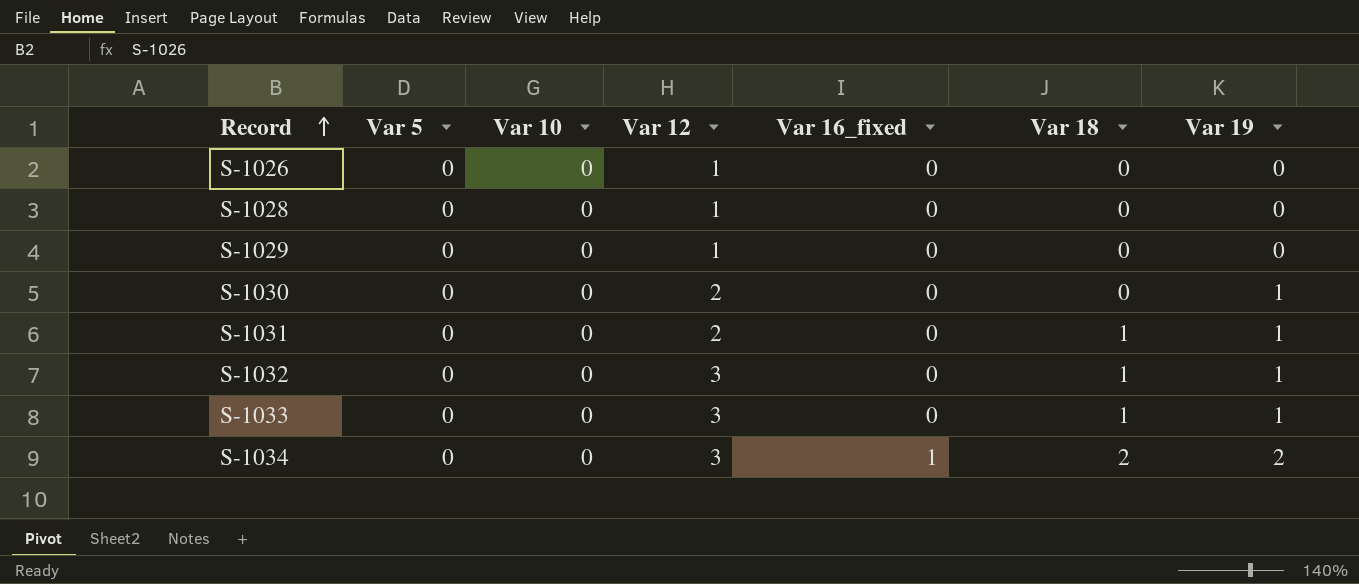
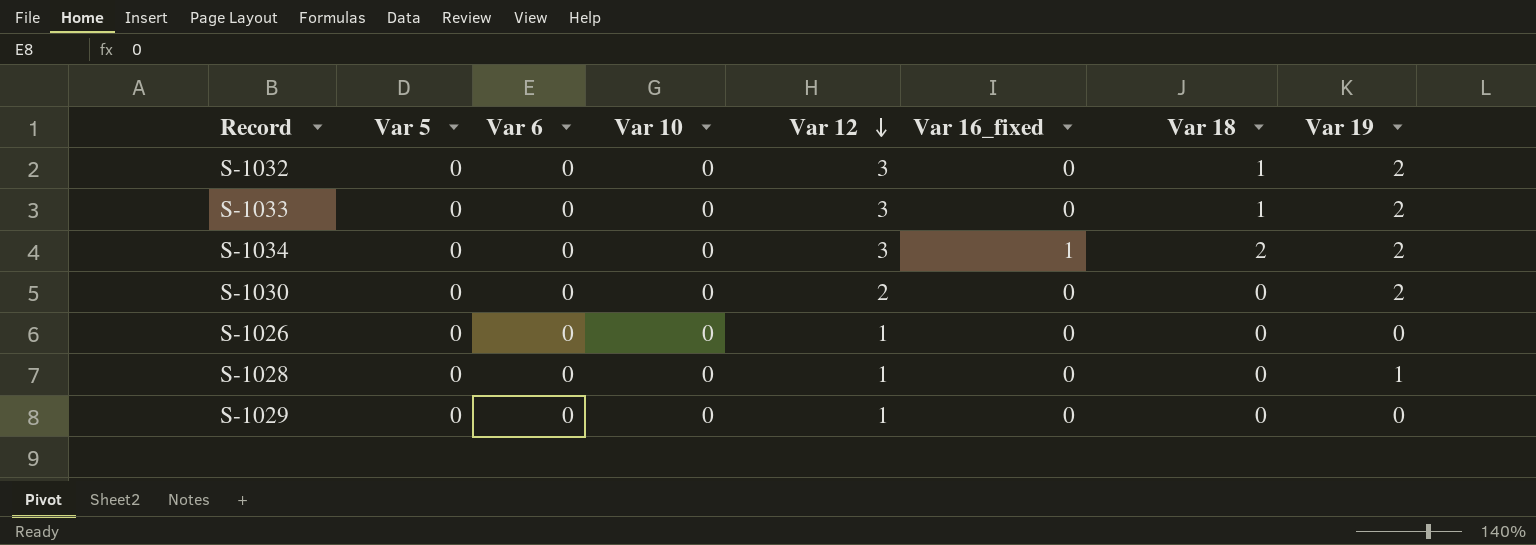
row order: Record ascending -> Var 12 descending
column Var 6 | position: none -> 3
row S-1031: 0 | 0 | 2 | 0 | 1 | 1 -> none
S-1032 | Var 19: 1 -> 2
S-1033 | Var 19: 1 -> 2
S-1030 | Var 19: 1 -> 2
S-1028 | Var 19: 0 -> 1

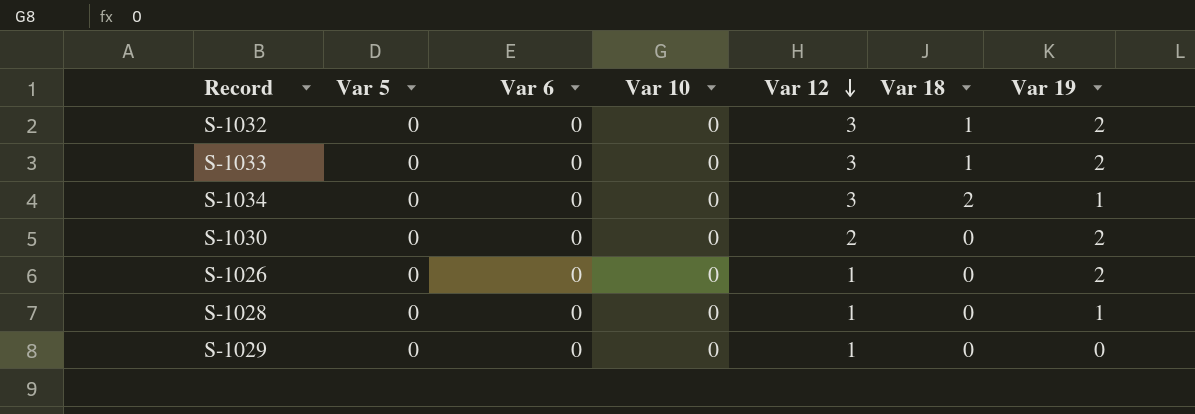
column Var 16_fixed | position: 6 -> none
S-1034 | Var 19: 2 -> 1
S-1026 | Var 19: 0 -> 2

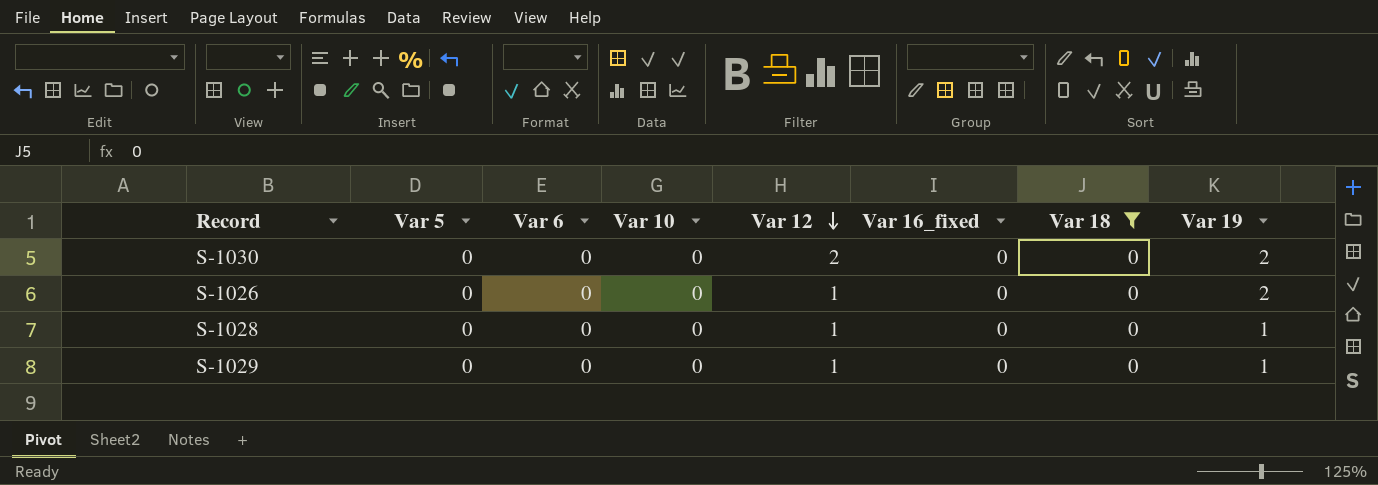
filter: none -> Var 18 = 0
column Var 16_fixed | position: none -> 6
S-1029 | Var 19: 0 -> 1

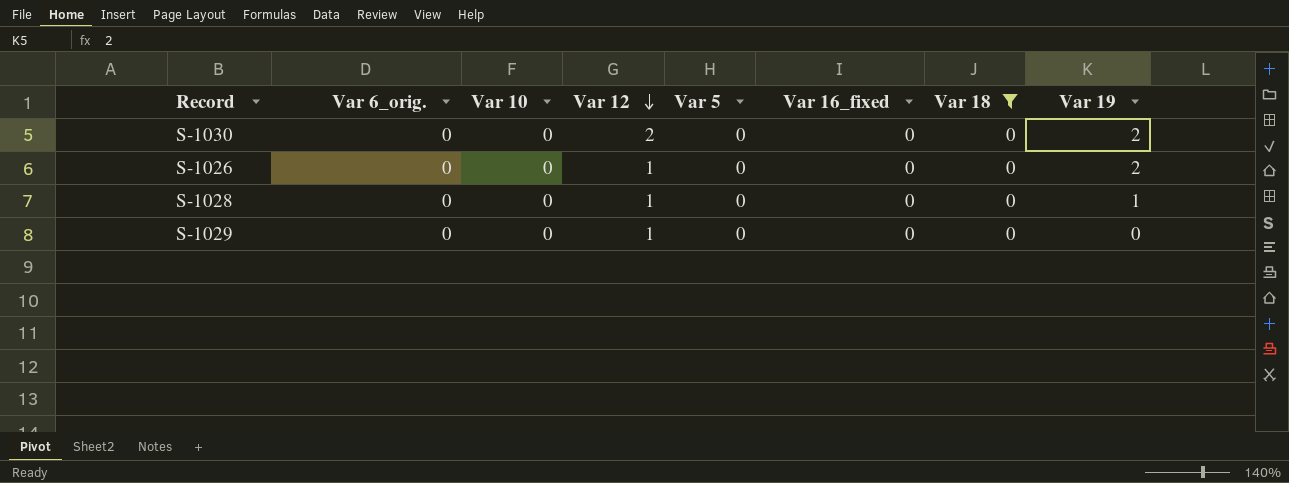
column name: Var 6 -> Var 6_orig.
column Var 5 | position: 2 -> 5
S-1029 | Var 19: 1 -> 0

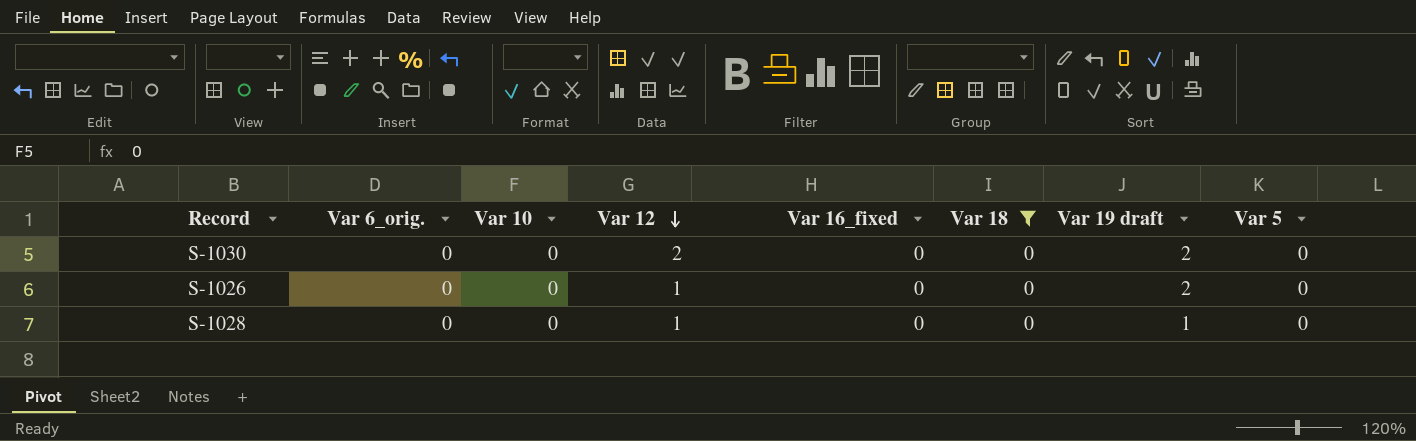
column name: Var 19 -> Var 19 draft
column Var 5 | position: 5 -> 8
row S-1029: 0 | 0 | 1 | 0 | 0 | 0 | 0 -> none

